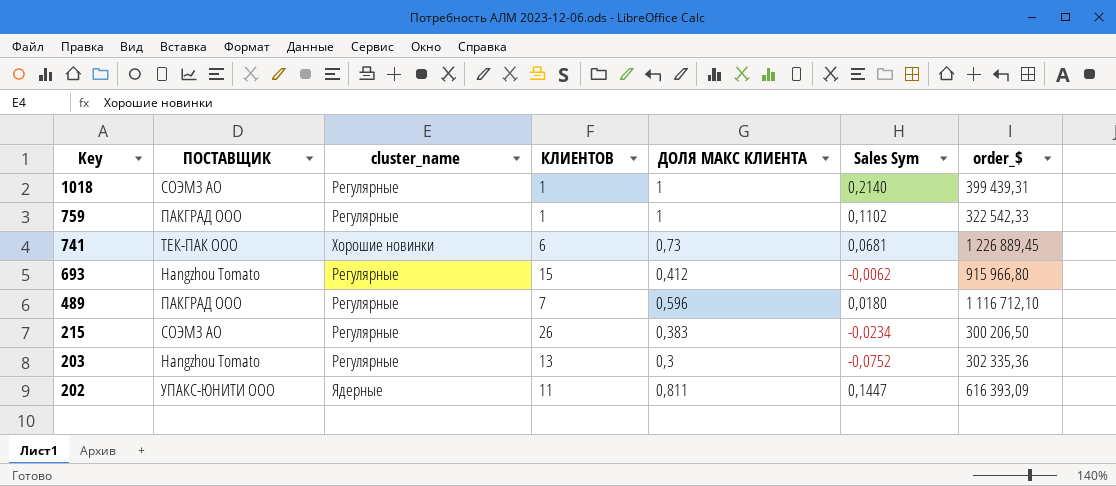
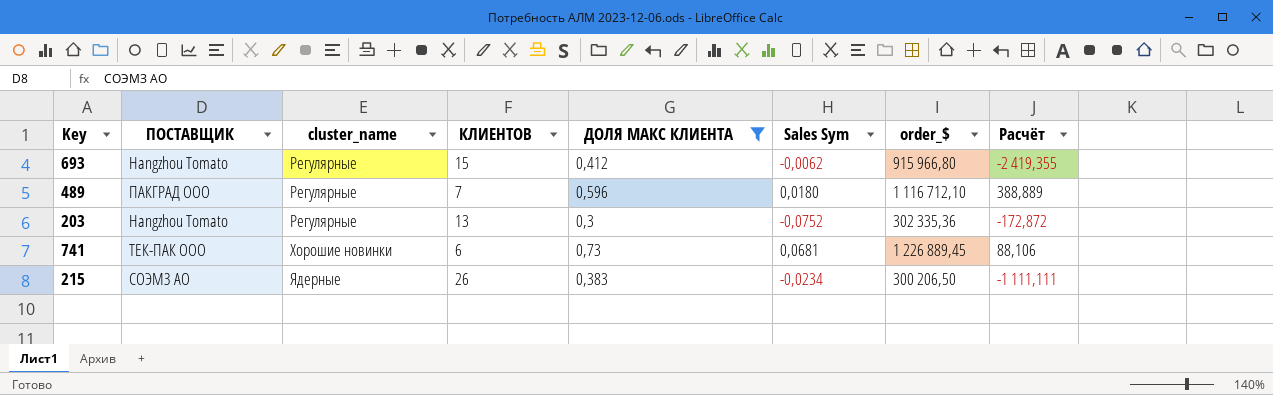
filter: none -> ДОЛЯ МАКС КЛИЕНТА <= 0,73
row order: Key descending -> cluster_name ascending
column Расчёт | formula: none -> [КЛИЕНТОВ] / [Sales Sym]
215 | cluster_name: Регулярные -> Ядерные

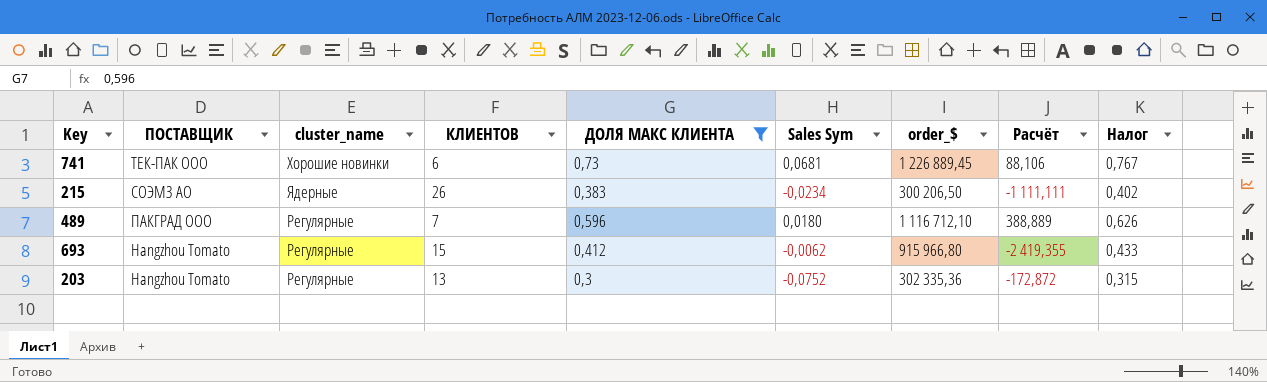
row order: cluster_name ascending -> ПОСТАВЩИК descending
column Налог | formula: none -> [ДОЛЯ МАКС КЛИЕНТА] * 1,05

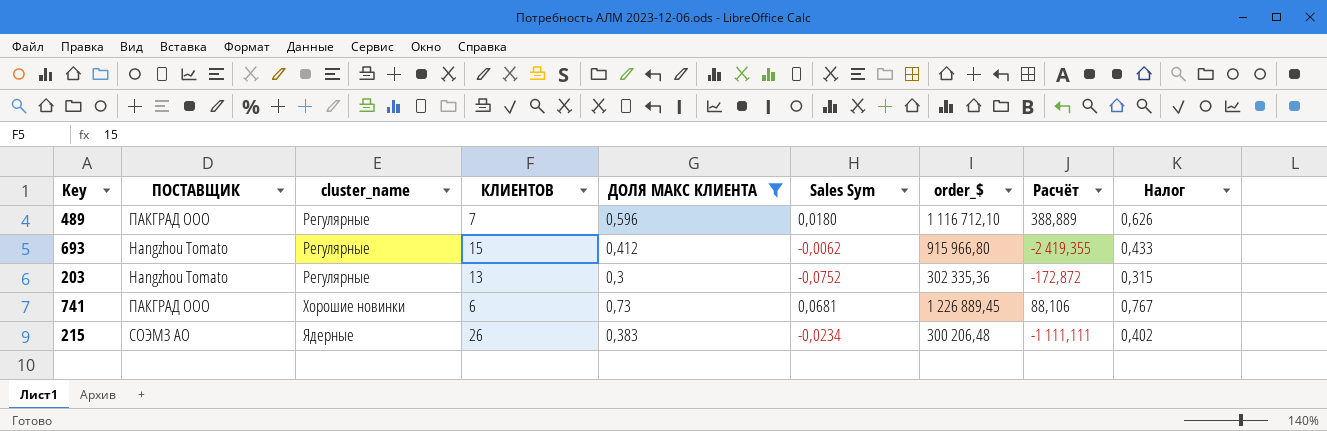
row order: ПОСТАВЩИК descending -> cluster_name ascending
741 | ПОСТАВЩИК: ТЕК-ПАК ООО -> ПАКГРАД ООО
215 | order_$: 300 206,50 -> 300 206,48

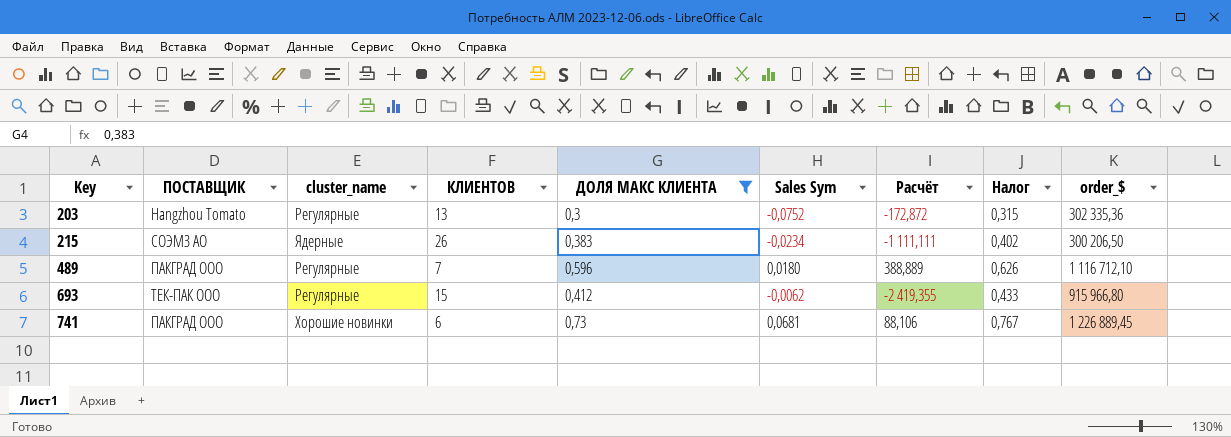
row order: cluster_name ascending -> Key ascending
column order_$ | position: 7 -> 9
215 | order_$: 300 206,48 -> 300 206,50
693 | ПОСТАВЩИК: Hangzhou Tomato -> ТЕК-ПАК ООО

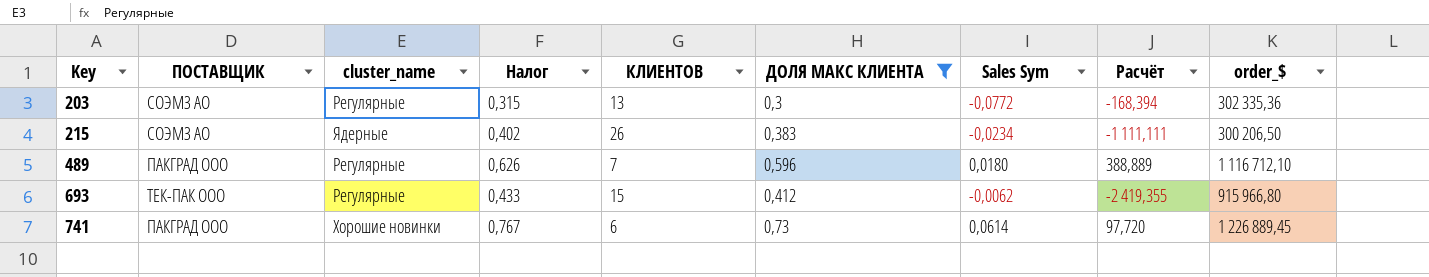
column Налог | position: 8 -> 4
203 | ПОСТАВЩИК: Hangzhou Tomato -> СОЭМЗ АО
203 | Sales Sym: -0,0752 -> -0,0772
203 | Расчёт: -172,872 -> -168,394
741 | Sales Sym: 0,0681 -> 0,0614
741 | Расчёт: 88,106 -> 97,720

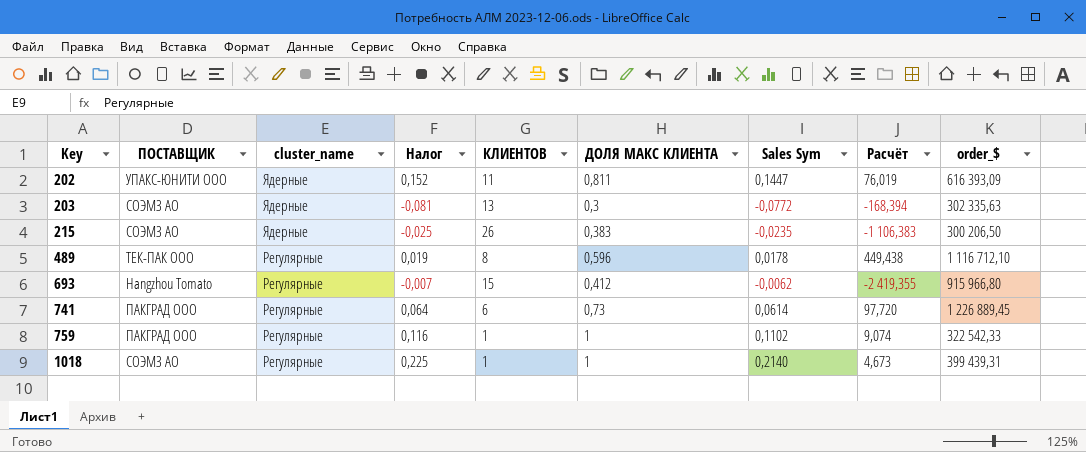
filter: ДОЛЯ МАКС КЛИЕНТА <= 0,73 -> none
column Налог | formula: [ДОЛЯ МАКС КЛИЕНТА] * 1,05 -> [Sales Sym] * 1,05
203 | cluster_name: Регулярные -> Ядерные
203 | order_$: 302 335,36 -> 302 335,63
215 | Sales Sym: -0,0234 -> -0,0235
215 | Расчёт: -1 111,111 -> -1 106,383
489 | ПОСТАВЩИК: ПАКГРАД ООО -> ТЕК-ПАК ООО
489 | КЛИЕНТОВ: 7 -> 8
489 | Sales Sym: 0,0180 -> 0,0178
489 | Расчёт: 388,889 -> 449,438
693 | ПОСТАВЩИК: ТЕК-ПАК ООО -> Hangzhou Tomato
741 | cluster_name: Хорошие новинки -> Регулярные

